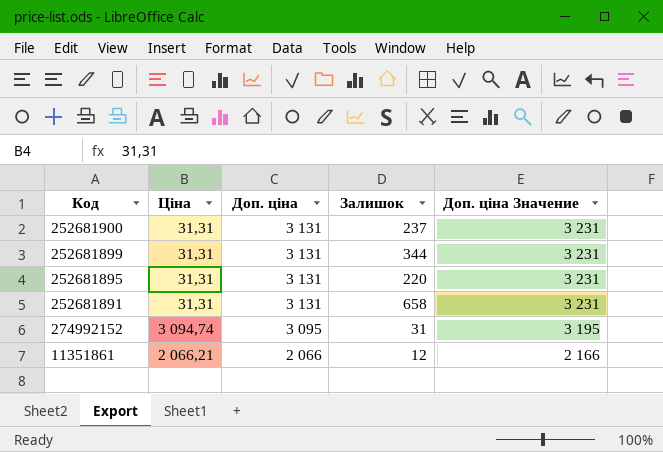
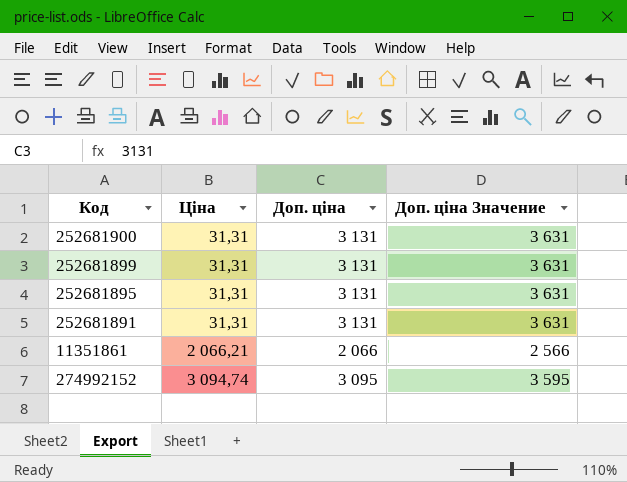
row order: Доп. ціна descending -> Ціна ascending
column Залишок | position: 4 -> none
column Доп. ціна Значение | formula: [Доп. ціна] + 100 -> [Доп. ціна] + 500

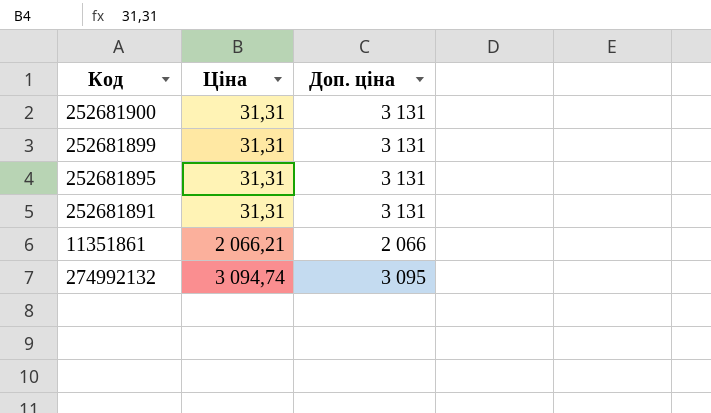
column Доп. ціна Значение | formula: [Доп. ціна] + 500 -> none
row 274992152: 3 094,74 | 3 095 | 3 595 -> none
row 274992132: none -> 3 094,74 | 3 095

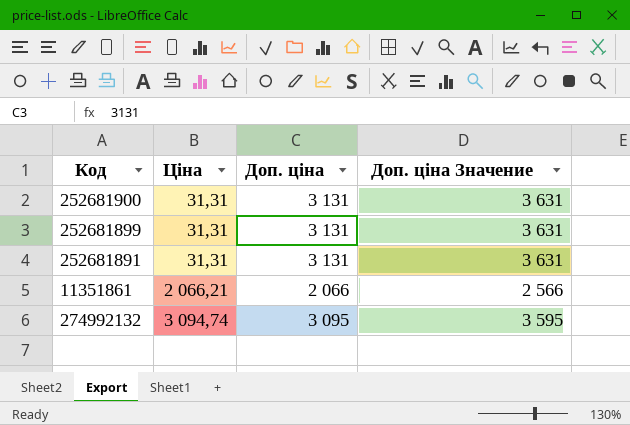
column Доп. ціна Значение | formula: none -> [Доп. ціна] + 500
row 252681895: 31,31 | 3 131 -> none

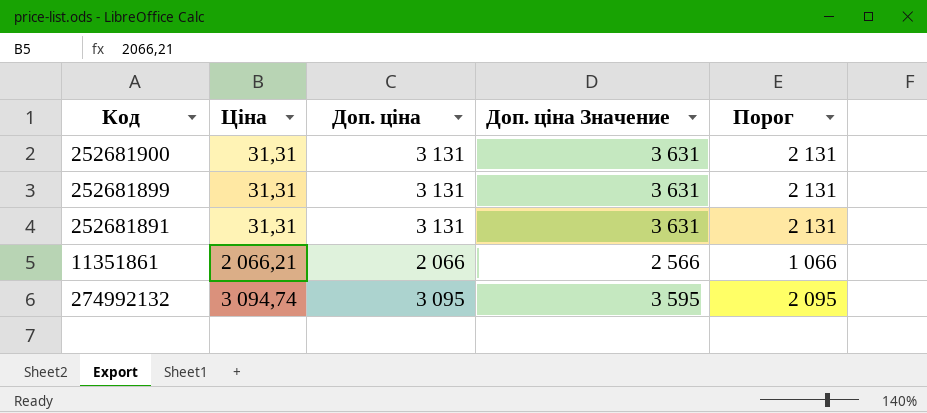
column Порог | formula: none -> [Доп. ціна] - 1000

